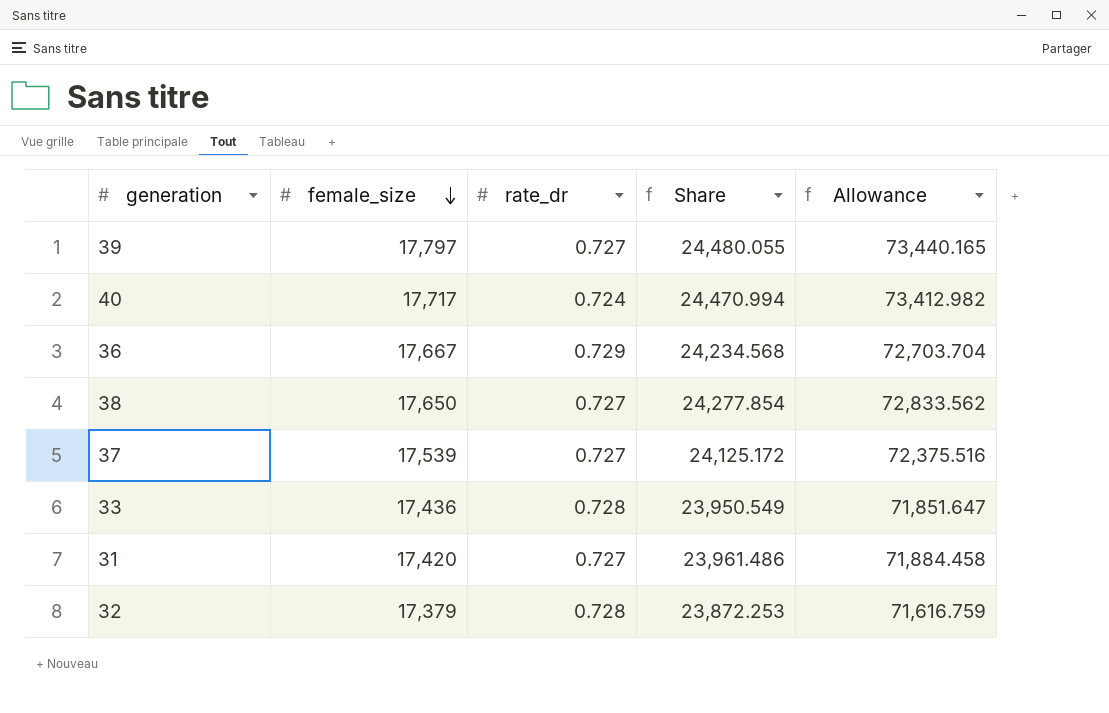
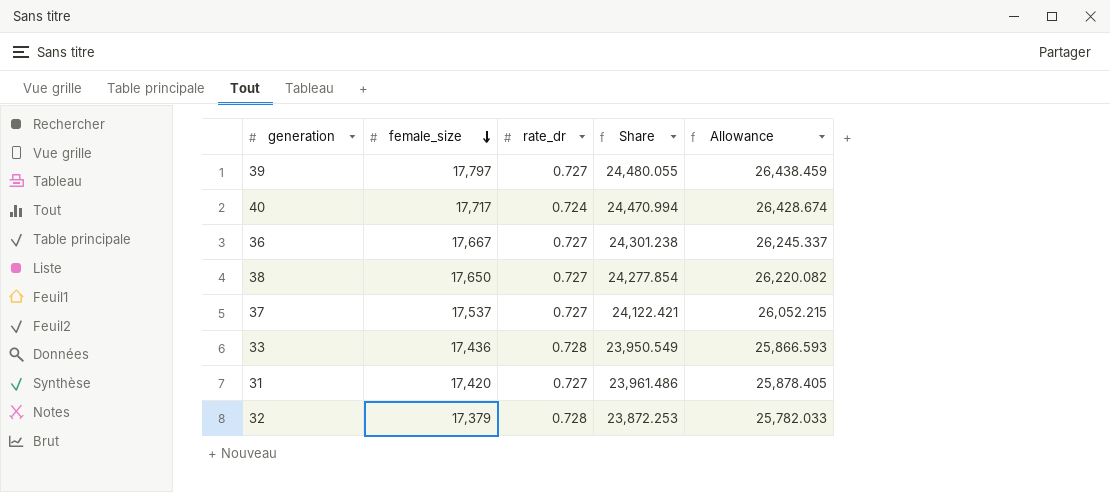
column Allowance | formula: [Share] * 3 -> [Share] * 1.08
36 | rate_dr: 0.729 -> 0.727
36 | Share: 24,234.568 -> 24,301.238
37 | female_size: 17,539 -> 17,537
37 | Share: 24,125.172 -> 24,122.421

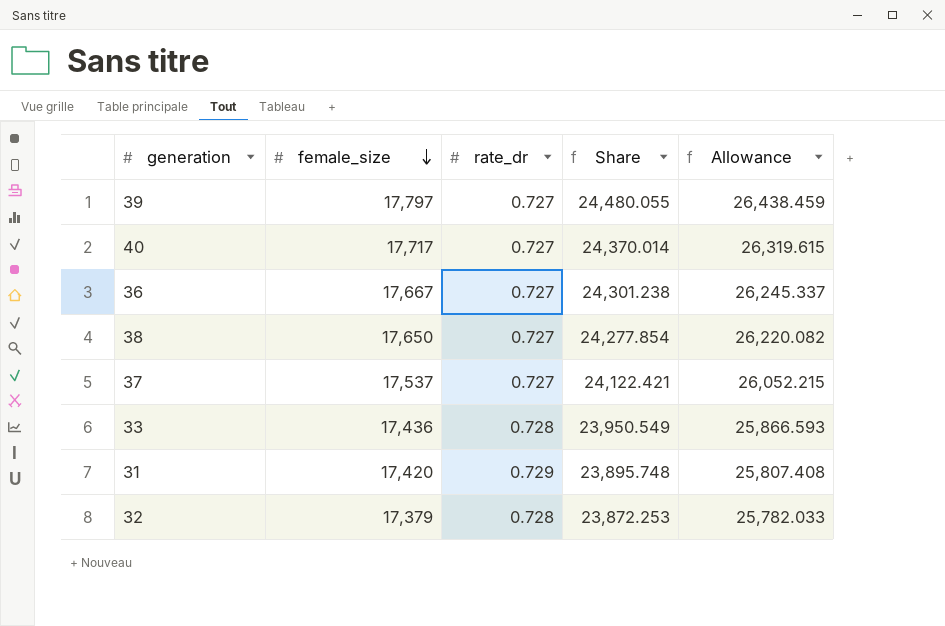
40 | rate_dr: 0.724 -> 0.727
40 | Share: 24,470.994 -> 24,370.014
40 | Allowance: 26,428.674 -> 26,319.615
31 | rate_dr: 0.727 -> 0.729
31 | Share: 23,961.486 -> 23,895.748
31 | Allowance: 25,878.405 -> 25,807.408

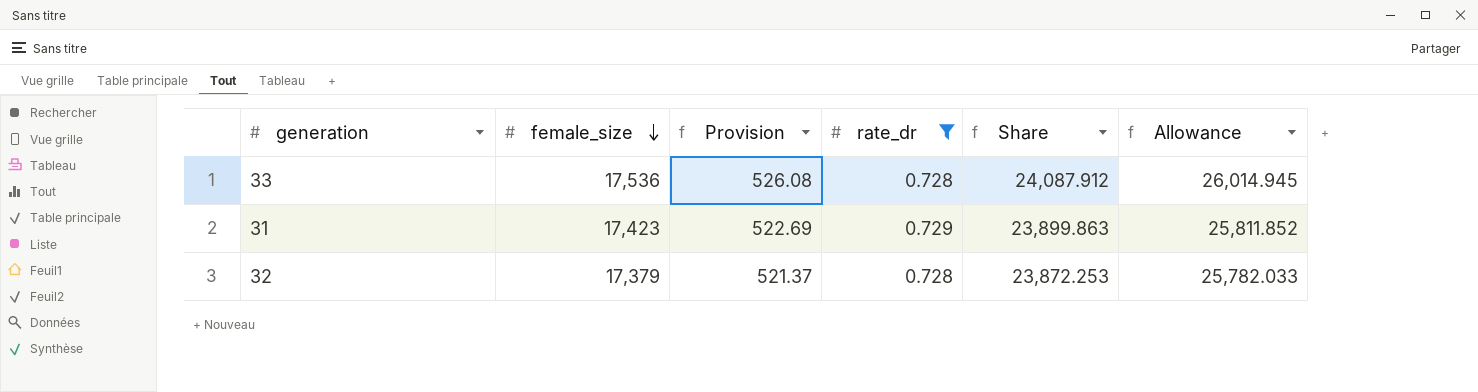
filter: none -> rate_dr != 0.727
column Provision | formula: none -> [female_size] * 0.03
33 | female_size: 17,436 -> 17,536
33 | Share: 23,950.549 -> 24,087.912
33 | Allowance: 25,866.593 -> 26,014.945
31 | female_size: 17,420 -> 17,423
31 | Share: 23,895.748 -> 23,899.863
31 | Allowance: 25,807.408 -> 25,811.852

